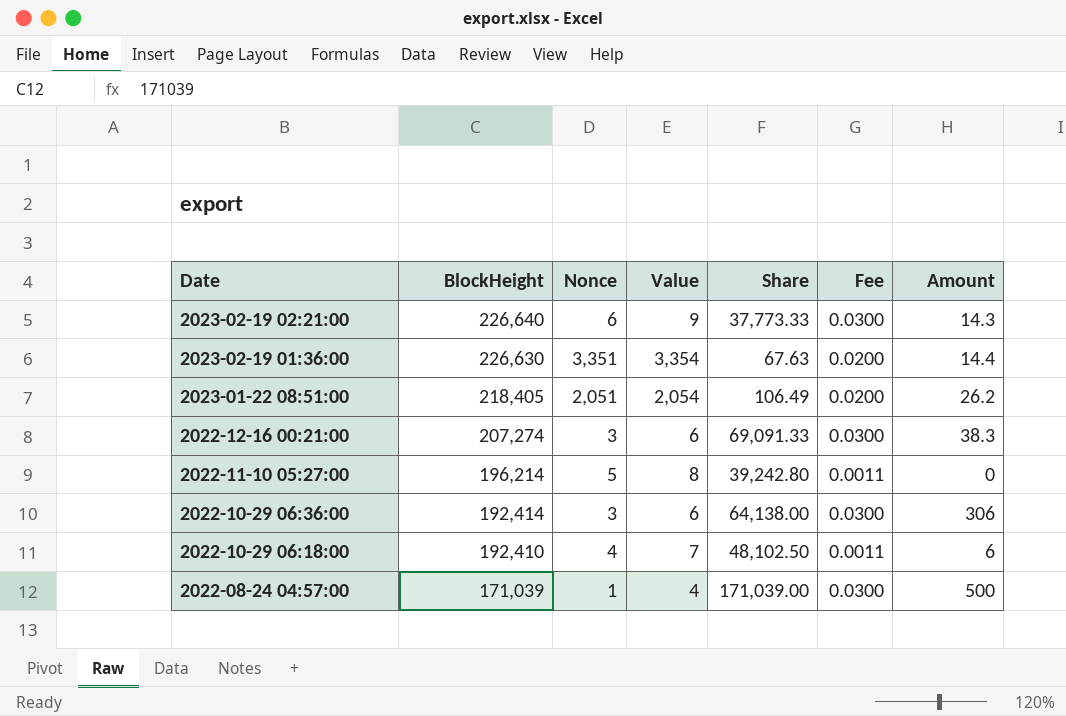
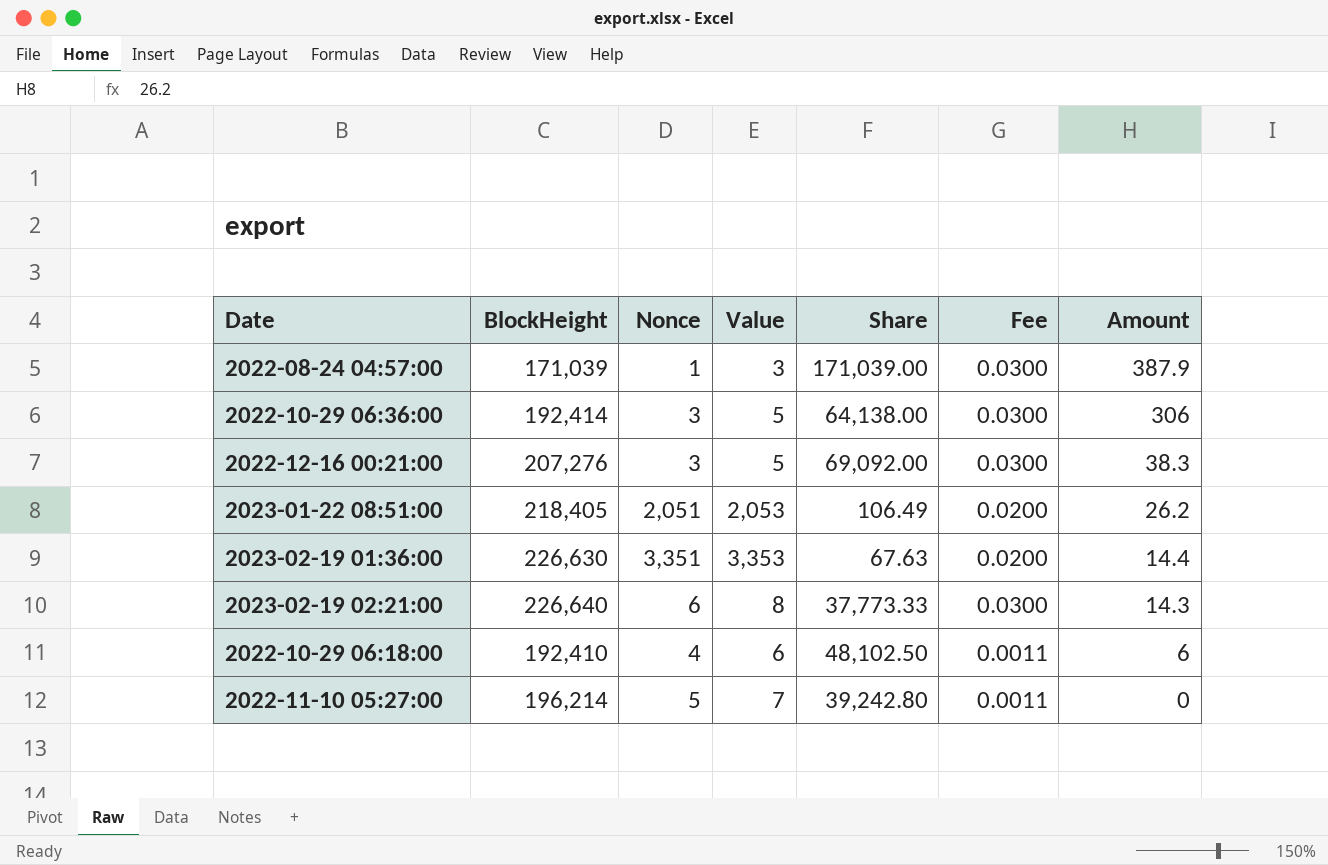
row order: Date descending -> Amount descending
column Value | formula: [Nonce] + 3 -> [Nonce] + 2
2022-08-24 04:57:00 | Amount: 500 -> 387.9
2022-12-16 00:21:00 | BlockHeight: 207,274 -> 207,276
2022-12-16 00:21:00 | Share: 69,091.33 -> 69,092.00

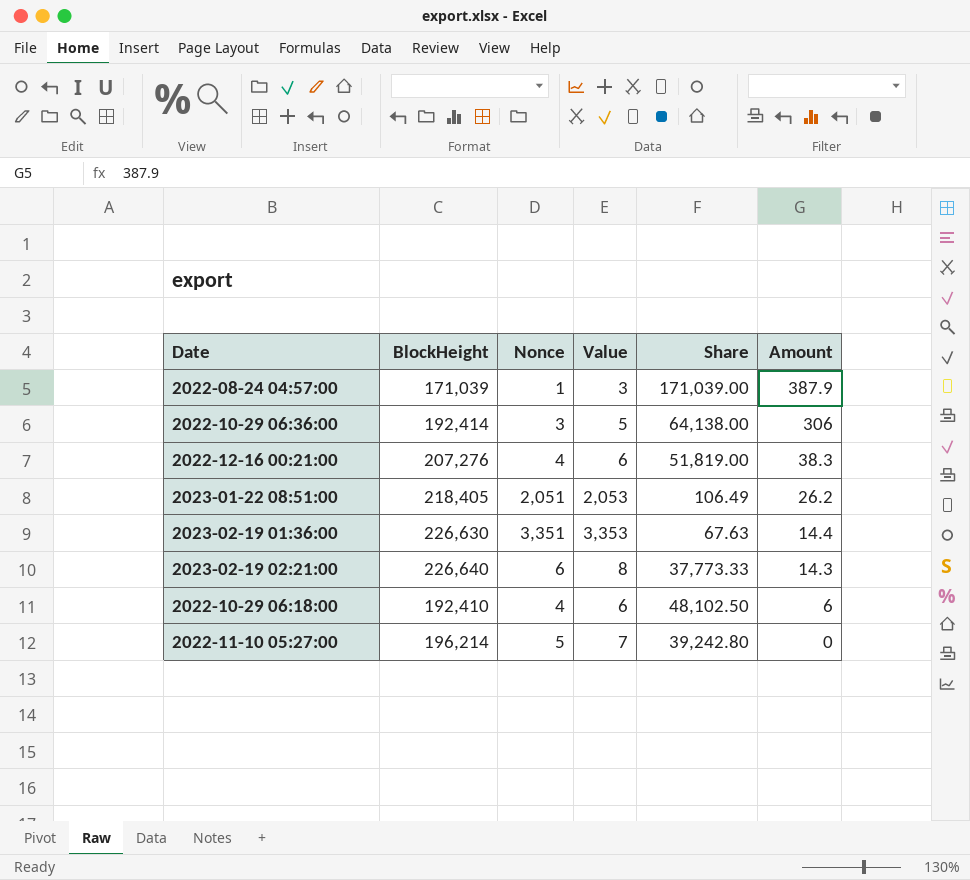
column Fee | position: 6 -> none
2022-12-16 00:21:00 | Nonce: 3 -> 4
2022-12-16 00:21:00 | Value: 5 -> 6
2022-12-16 00:21:00 | Share: 69,092.00 -> 51,819.00

